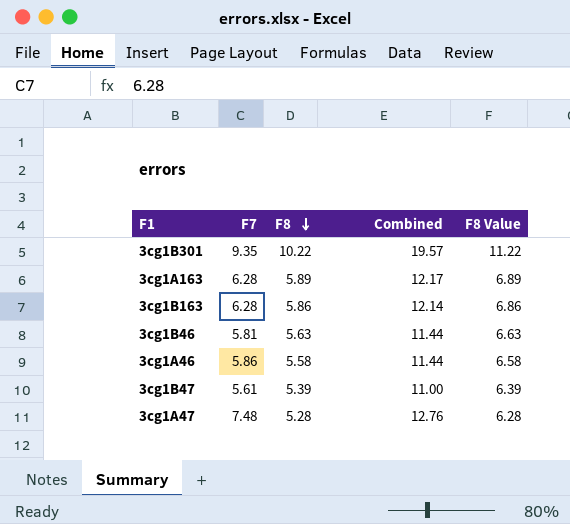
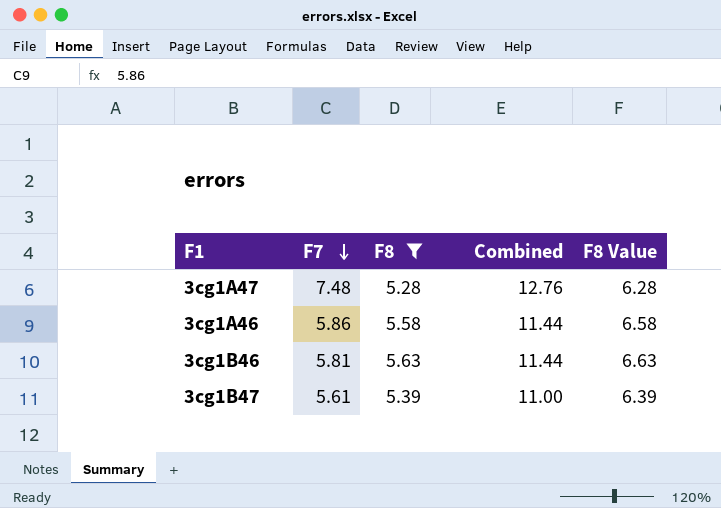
filter: none -> F8 <= 5.63
row order: F8 descending -> F7 descending

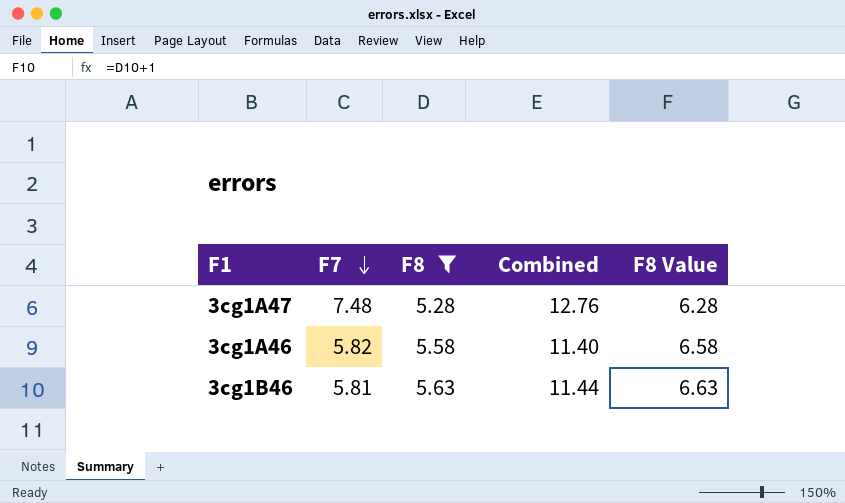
row 3cg1B47: 5.61 | 5.39 | 11.00 | 6.39 -> none
3cg1A46 | F7: 5.86 -> 5.82
3cg1A46 | Combined: 11.44 -> 11.40

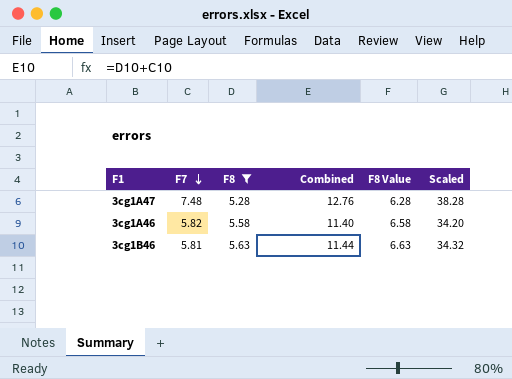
column Scaled | formula: none -> [Combined] * 3

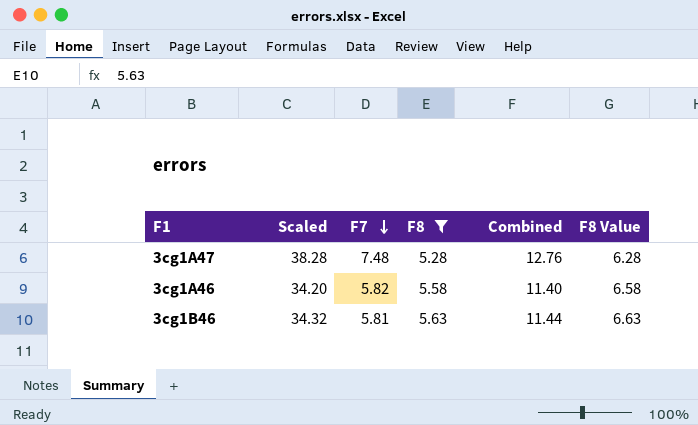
column Scaled | position: 6 -> 2

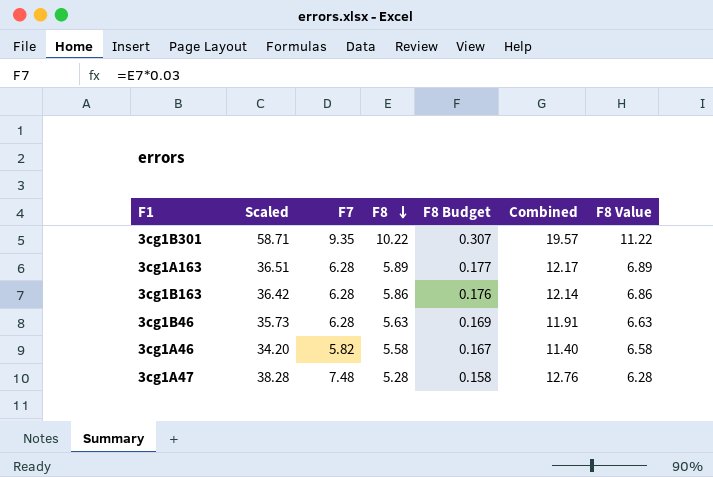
filter: F8 <= 5.63 -> none
row order: F7 descending -> F8 descending
column F8 Budget | formula: none -> [F8] * 0.03
3cg1B46 | Scaled: 34.32 -> 35.73
3cg1B46 | F7: 5.81 -> 6.28
3cg1B46 | Combined: 11.44 -> 11.91

